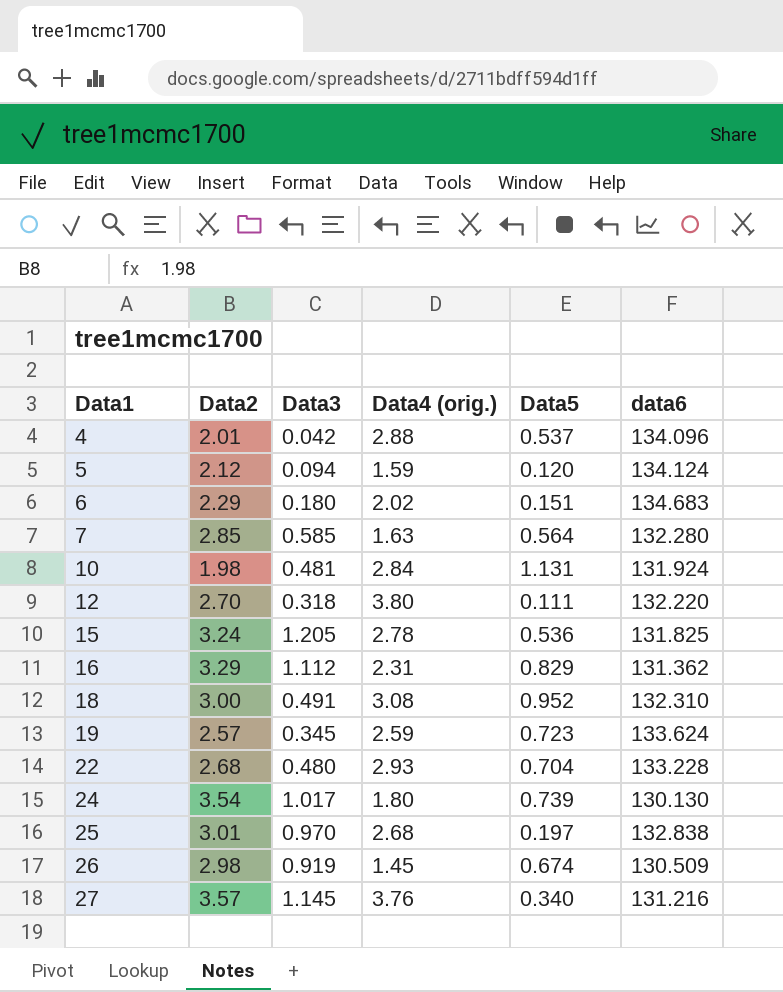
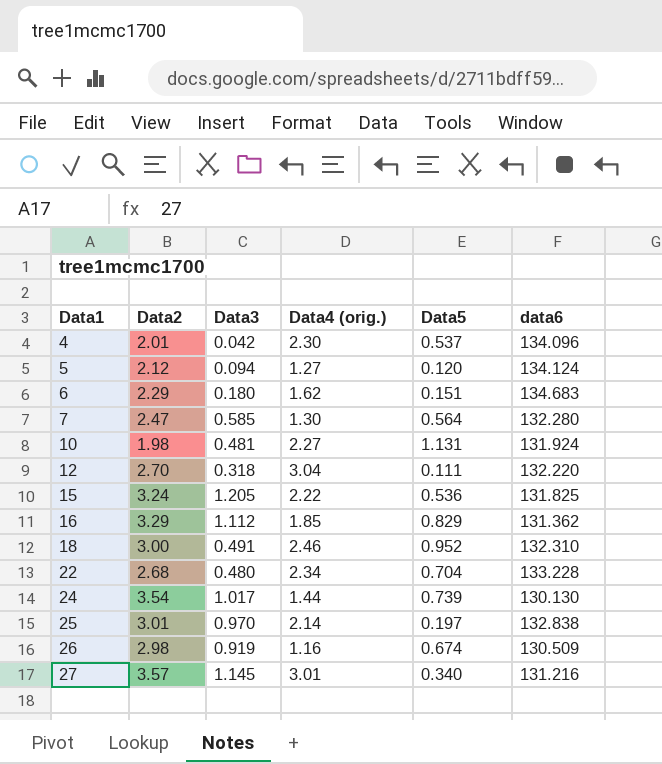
row 19: 2.57 | 0.345 | 2.59 | 0.723 | 133.624 -> none
4 | Data4 (orig.): 2.88 -> 2.30
5 | Data4 (orig.): 1.59 -> 1.27
6 | Data4 (orig.): 2.02 -> 1.62
7 | Data2: 2.85 -> 2.47
7 | Data4 (orig.): 1.63 -> 1.30
10 | Data4 (orig.): 2.84 -> 2.27
12 | Data4 (orig.): 3.80 -> 3.04
15 | Data4 (orig.): 2.78 -> 2.22
16 | Data4 (orig.): 2.31 -> 1.85
18 | Data4 (orig.): 3.08 -> 2.46
22 | Data4 (orig.): 2.93 -> 2.34
24 | Data4 (orig.): 1.80 -> 1.44
25 | Data4 (orig.): 2.68 -> 2.14
26 | Data4 (orig.): 1.45 -> 1.16
27 | Data4 (orig.): 3.76 -> 3.01

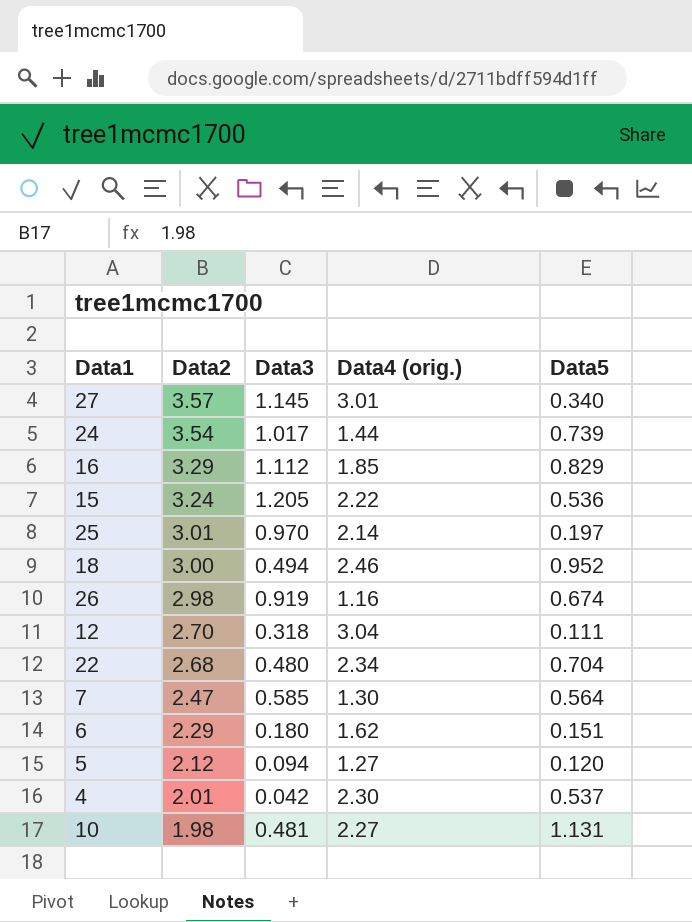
row order: Data1 ascending -> Data2 descending
column data6 | position: 6 -> none
18 | Data3: 0.491 -> 0.494

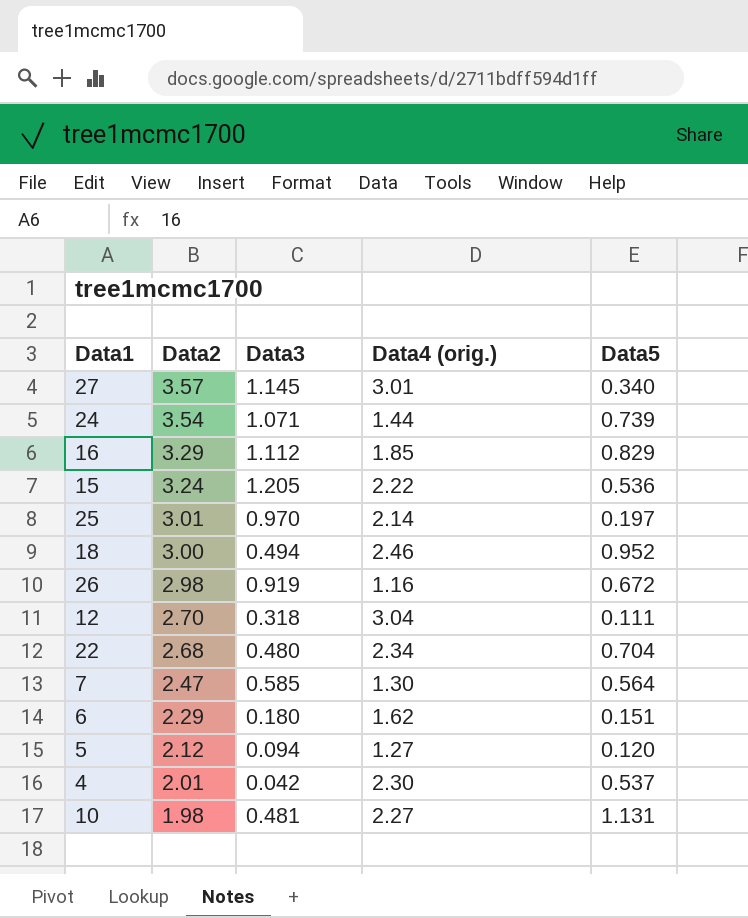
24 | Data3: 1.017 -> 1.071
26 | Data5: 0.674 -> 0.672

